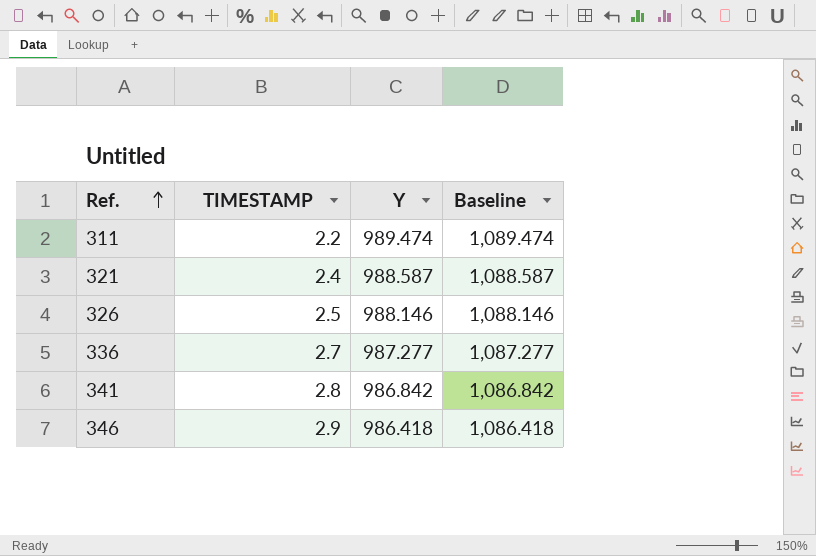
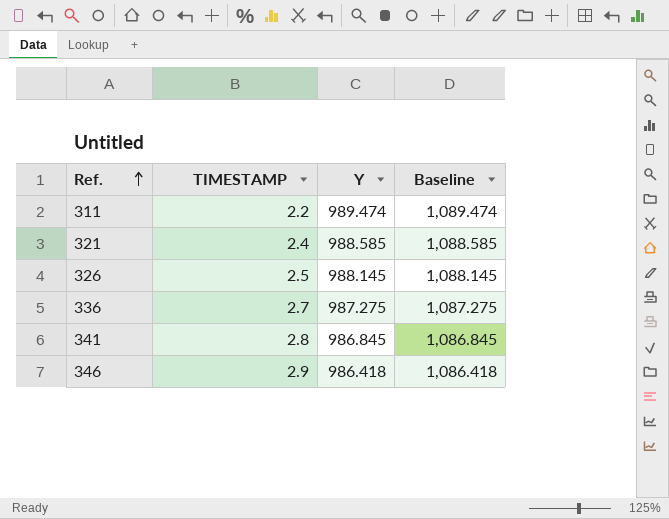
321 | Y: 988.587 -> 988.585
321 | Baseline: 1,088.587 -> 1,088.585
326 | Y: 988.146 -> 988.145
326 | Baseline: 1,088.146 -> 1,088.145
336 | Y: 987.277 -> 987.275
336 | Baseline: 1,087.277 -> 1,087.275
341 | Y: 986.842 -> 986.845
341 | Baseline: 1,086.842 -> 1,086.845

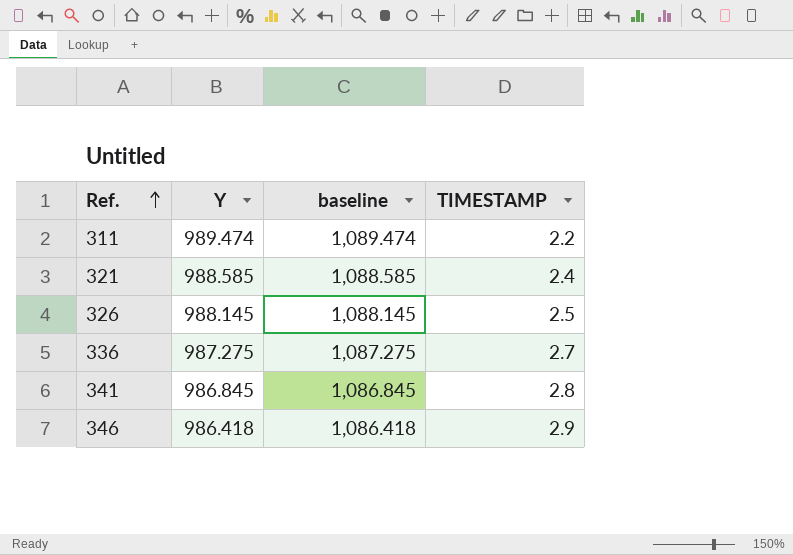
column name: Baseline -> baseline
column TIMESTAMP | position: 2 -> 4

